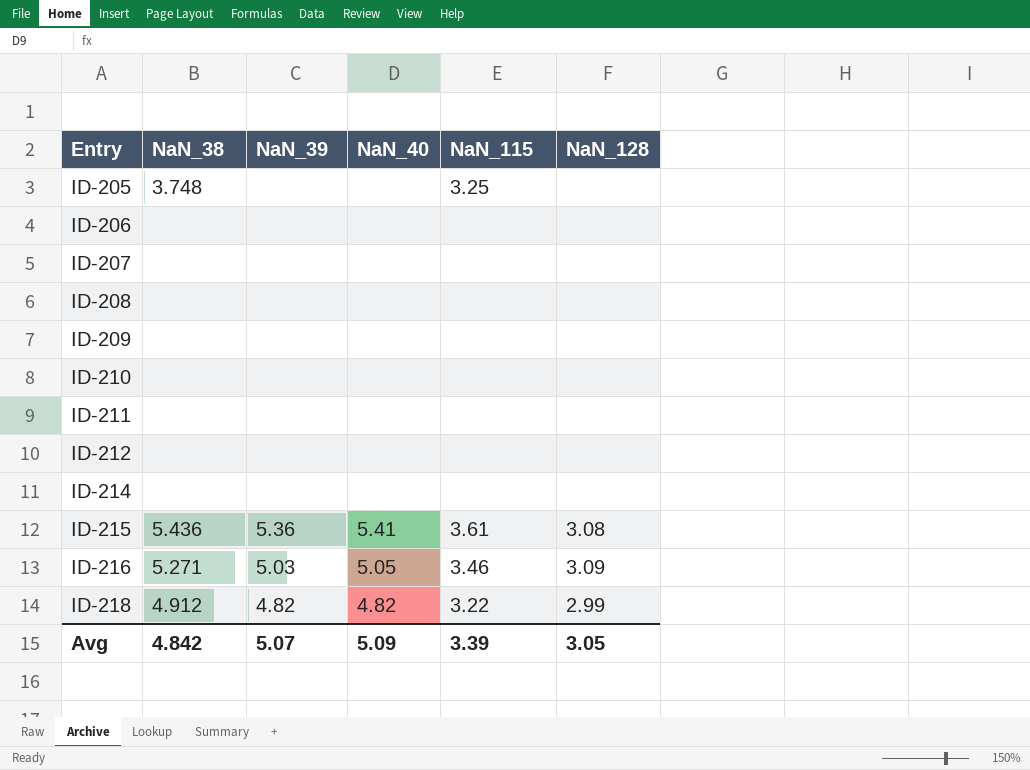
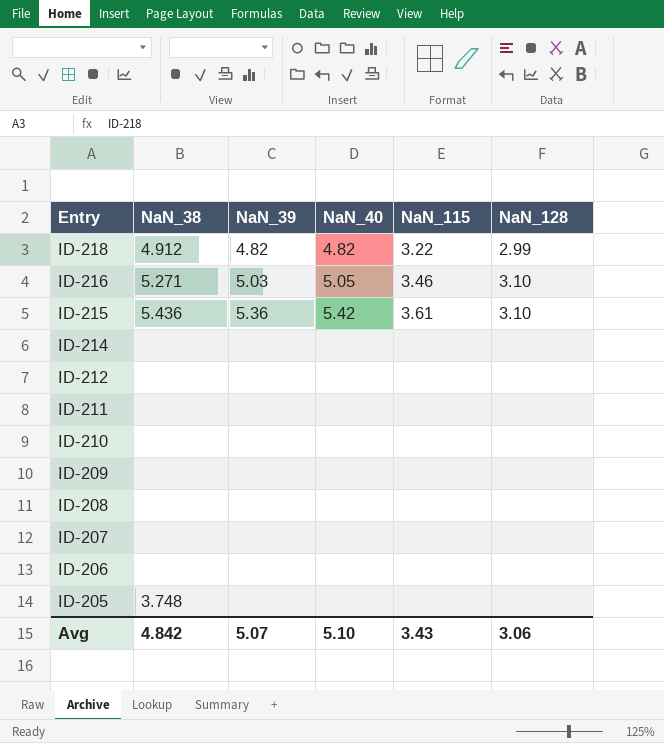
row order: Entry ascending -> Entry descending
ID-216 | NaN_128: 3.09 -> 3.10
ID-215 | NaN_40: 5.41 -> 5.42
ID-215 | NaN_128: 3.08 -> 3.10
ID-205 | NaN_115: 3.25 -> none
Avg | NaN_40: 5.09 -> 5.10
Avg | NaN_115: 3.39 -> 3.43
Avg | NaN_128: 3.05 -> 3.06

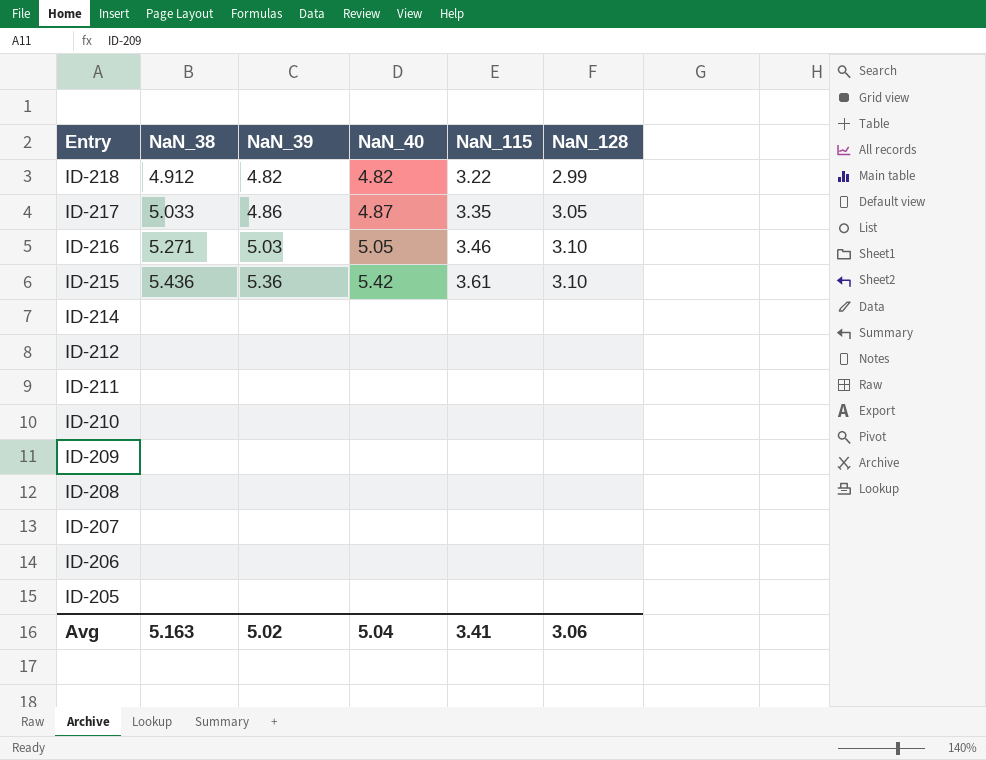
row ID-217: none -> 5.033 | 4.86 | 4.87 | 3.35 | 3.05
ID-205 | NaN_38: 3.748 -> none
Avg | NaN_38: 4.842 -> 5.163
Avg | NaN_39: 5.07 -> 5.02
Avg | NaN_40: 5.10 -> 5.04
Avg | NaN_115: 3.43 -> 3.41

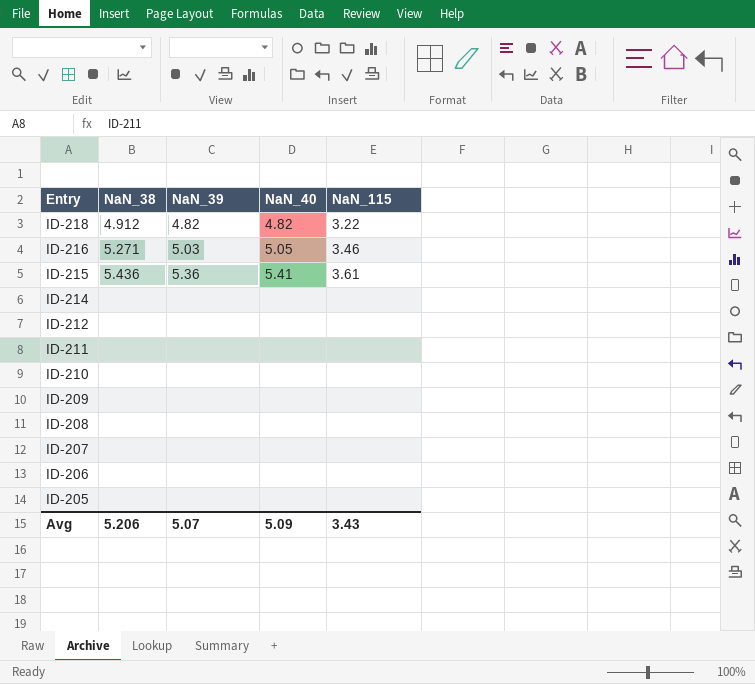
column NaN_128 | position: 6 -> none
row ID-217: 5.033 | 4.86 | 4.87 | 3.35 | 3.05 -> none
ID-215 | NaN_40: 5.42 -> 5.41
Avg | NaN_38: 5.163 -> 5.206
Avg | NaN_39: 5.02 -> 5.07
Avg | NaN_40: 5.04 -> 5.09
Avg | NaN_115: 3.41 -> 3.43

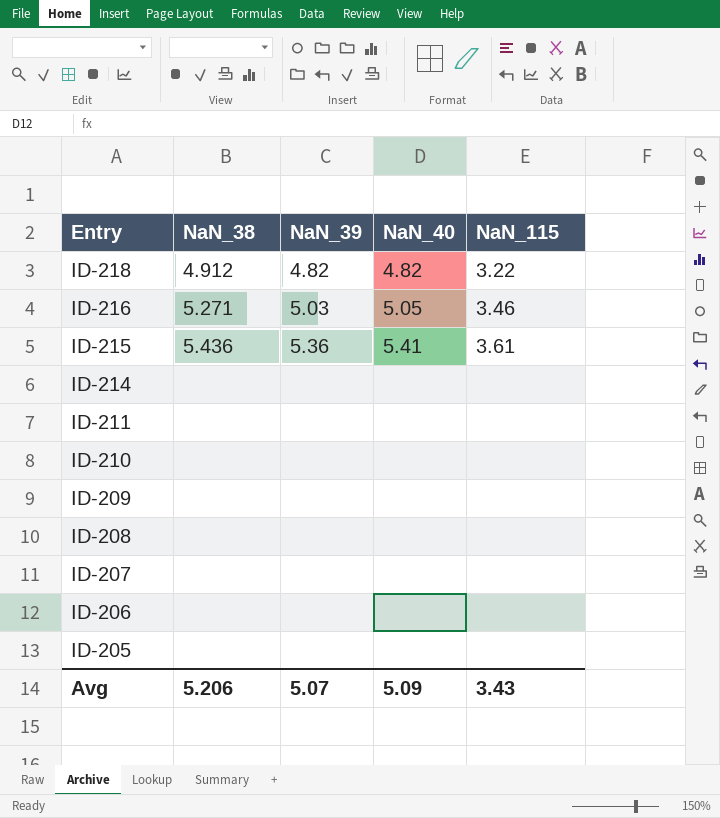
row ID-212: none | none | none | none -> none

